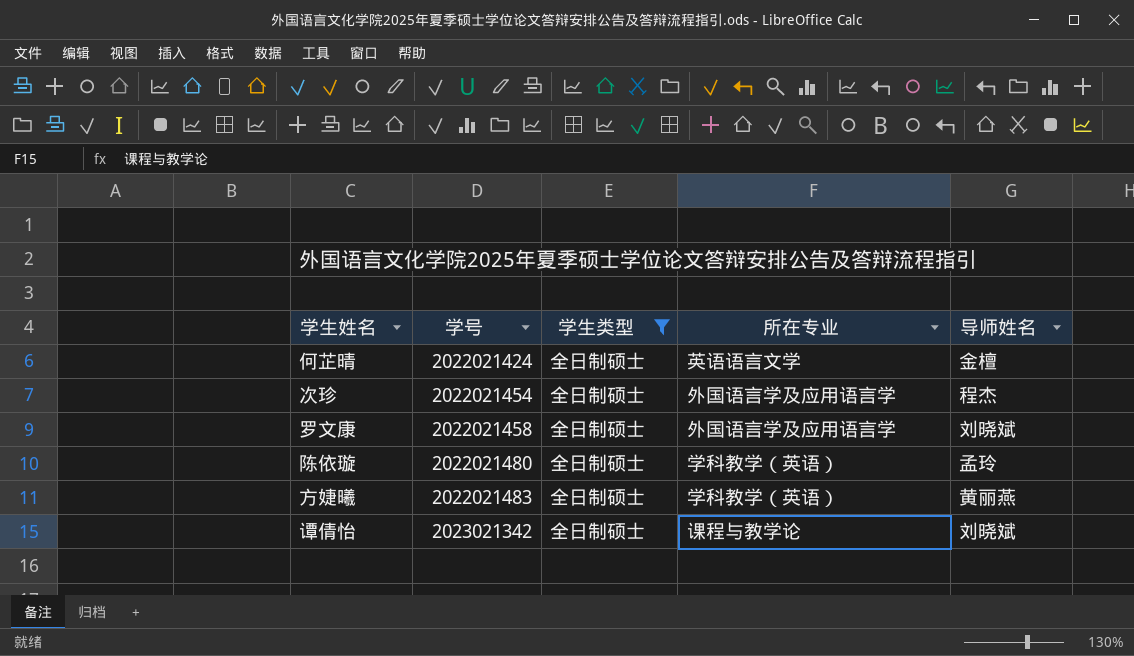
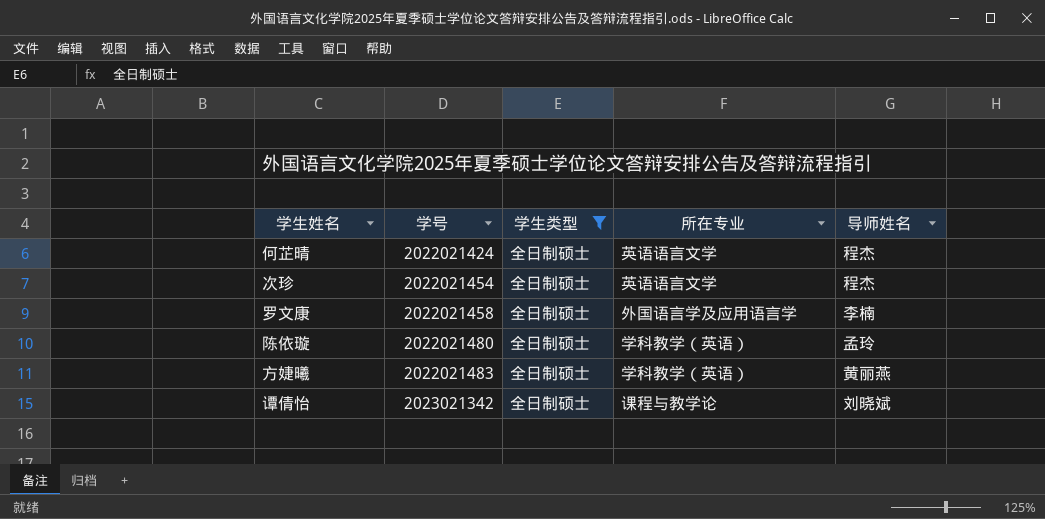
何芷晴 | 导师姓名: 金檀 -> 程杰
次珍 | 所在专业: 外国语言学及应用语言学 -> 英语语言文学
罗文康 | 导师姓名: 刘晓斌 -> 李楠

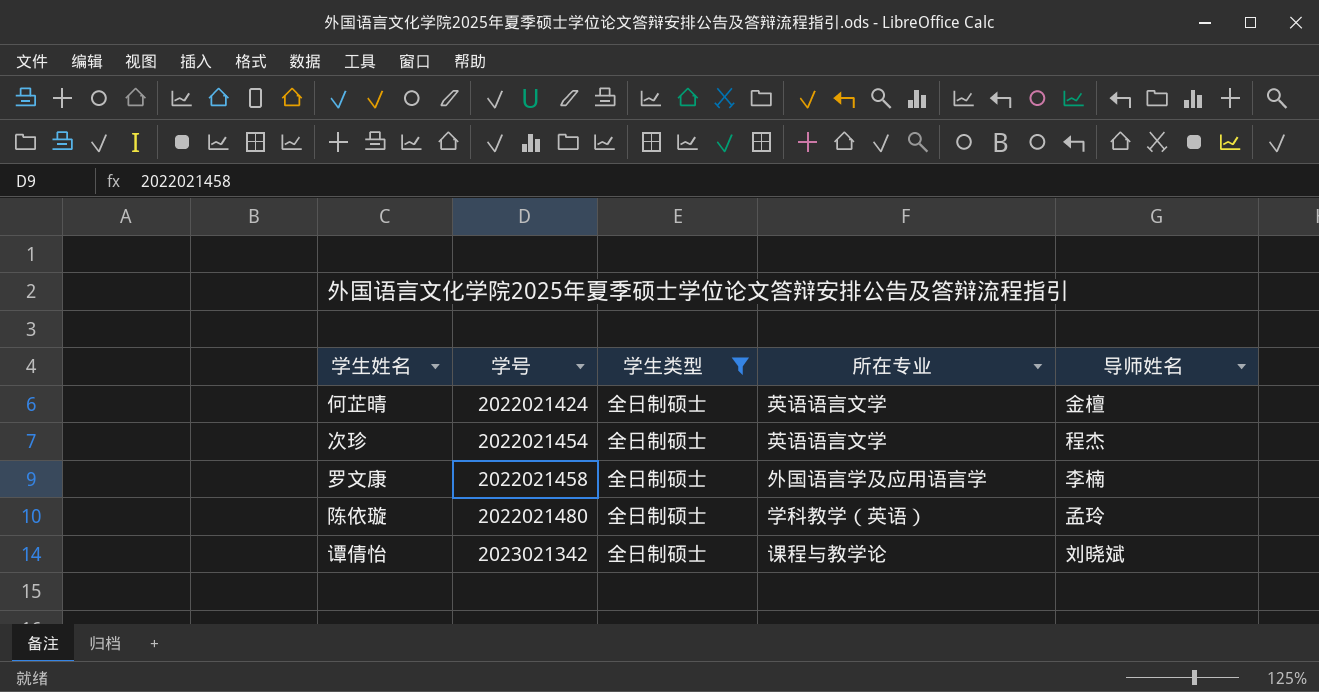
row 方婕曦: 2022021483 | 全日制硕士 | 学科教学（英语） | 黄丽燕 -> none
何芷晴 | 导师姓名: 程杰 -> 金檀

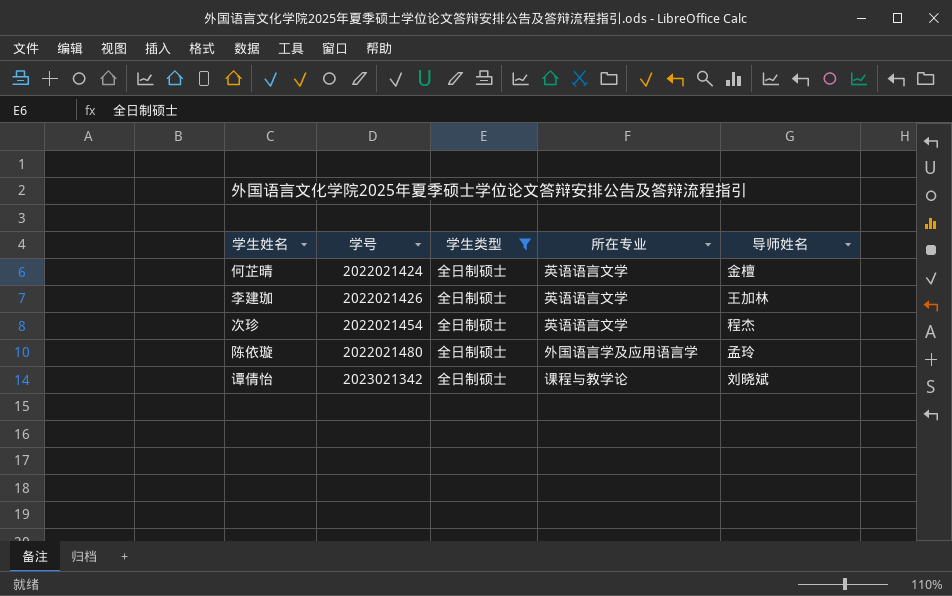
row 罗文康: 2022021458 | 全日制硕士 | 外国语言学及应用语言学 | 李楠 -> none
row 李建珈: none -> 2022021426 | 全日制硕士 | 英语语言文学 | 王加林
陈依璇 | 所在专业: 学科教学（英语） -> 外国语言学及应用语言学

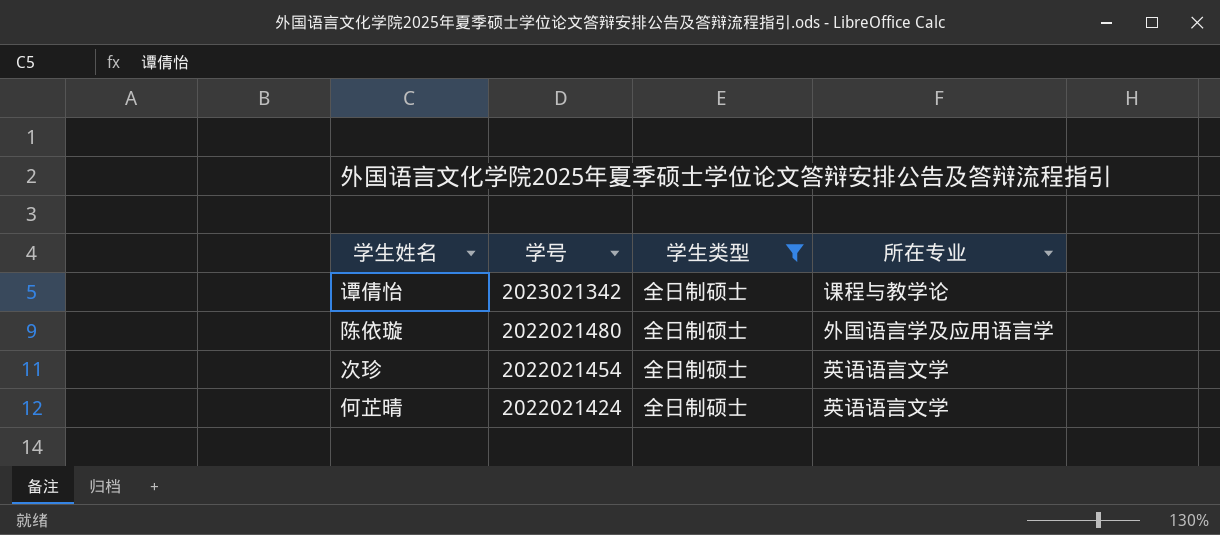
row order: 学号 ascending -> 学号 descending
column 导师姓名 | position: 5 -> none
row 李建珈: 2022021426 | 全日制硕士 | 英语语言文学 | 王加林 -> none

